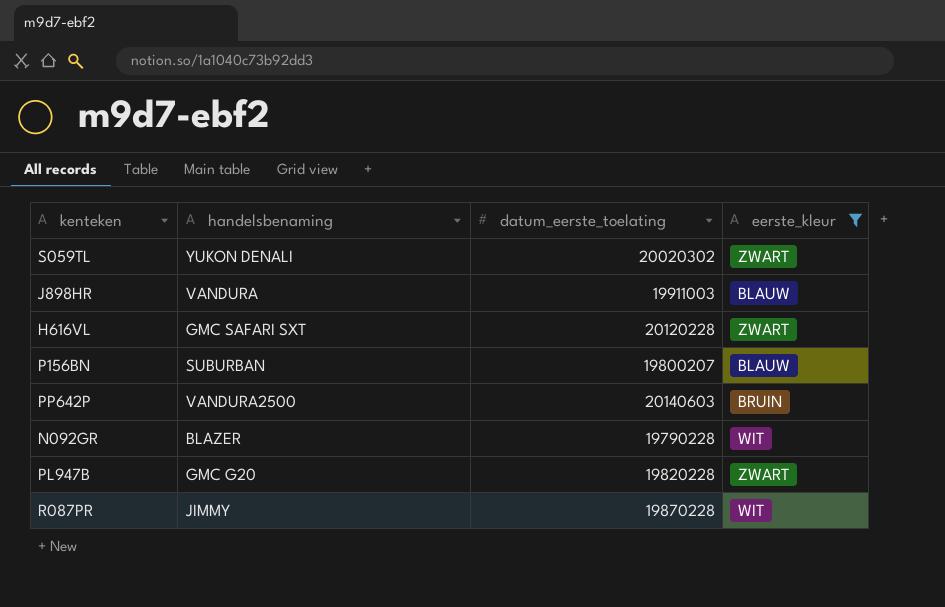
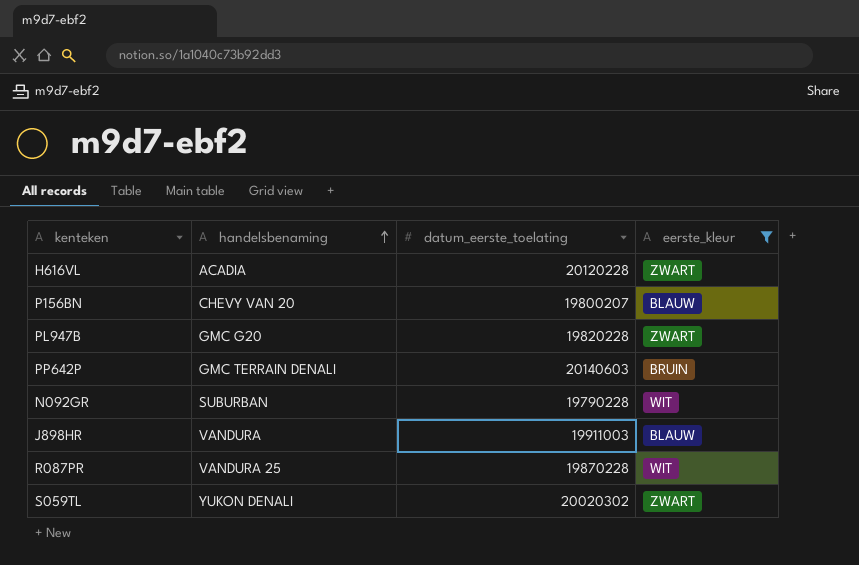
row order: none -> handelsbenaming ascending
H616VL | handelsbenaming: GMC SAFARI SXT -> ACADIA
P156BN | handelsbenaming: SUBURBAN -> CHEVY VAN 20
PP642P | handelsbenaming: VANDURA2500 -> GMC TERRAIN DENALI
N092GR | handelsbenaming: BLAZER -> SUBURBAN
R087PR | handelsbenaming: JIMMY -> VANDURA 25

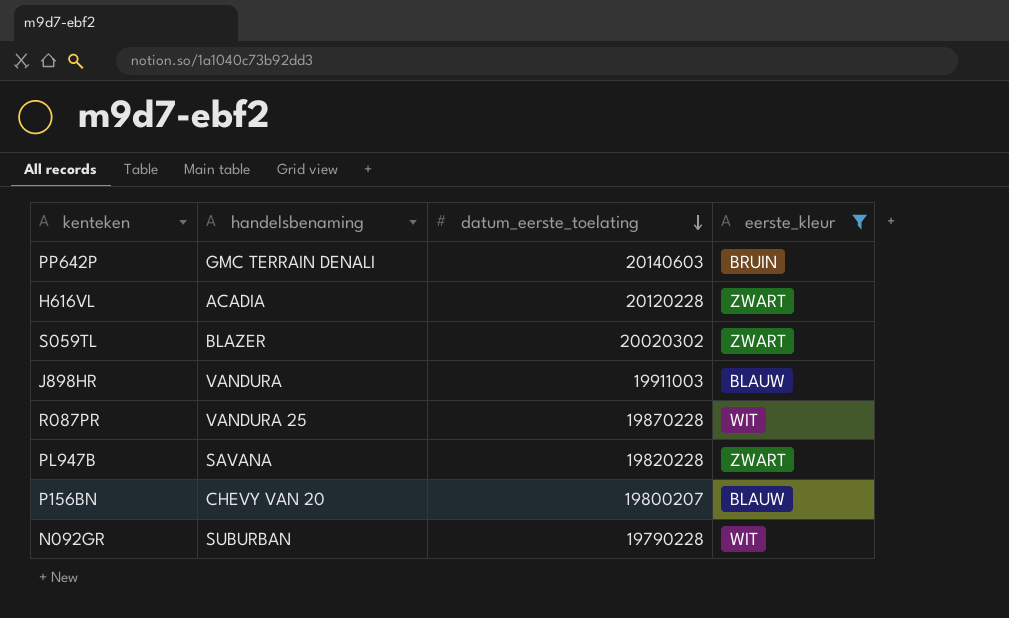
row order: handelsbenaming ascending -> datum_eerste_toelating descending
S059TL | handelsbenaming: YUKON DENALI -> BLAZER
PL947B | handelsbenaming: GMC G20 -> SAVANA

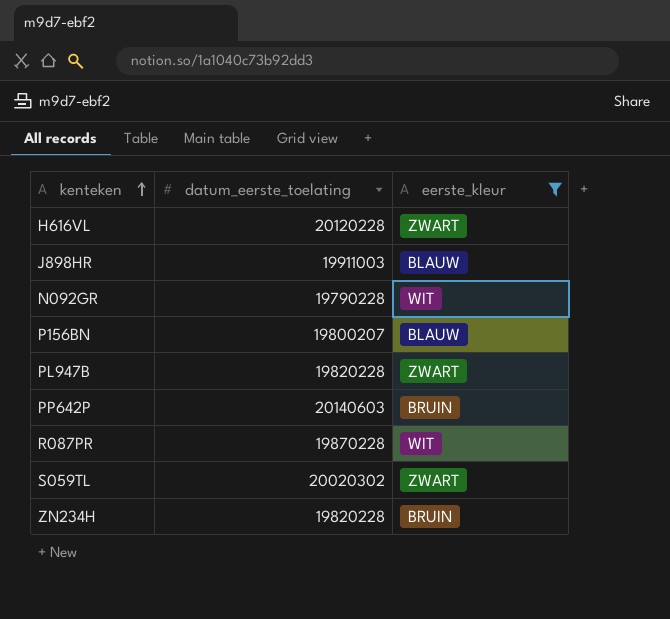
row order: datum_eerste_toelating descending -> kenteken ascending
column handelsbenaming | position: 2 -> none
row ZN234H: none -> 19820228 | BRUIN

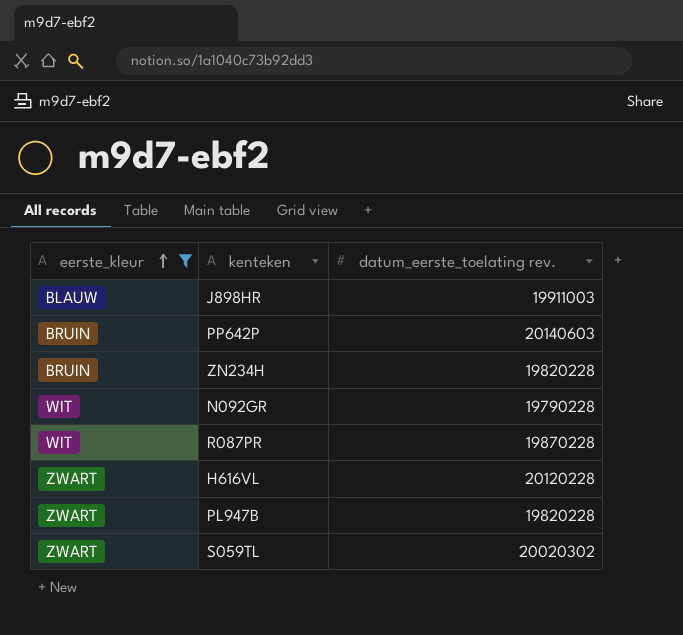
row order: kenteken ascending -> eerste_kleur ascending
column eerste_kleur | position: 3 -> 1
column name: datum_eerste_toelating -> datum_eerste_toelating rev.
row P156BN: 19800207 | BLAUW -> none

